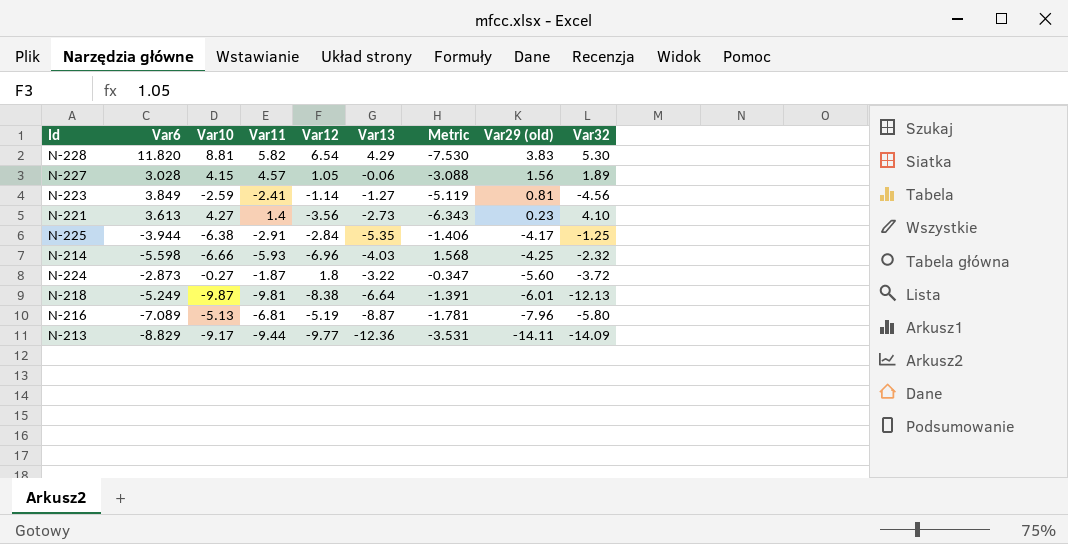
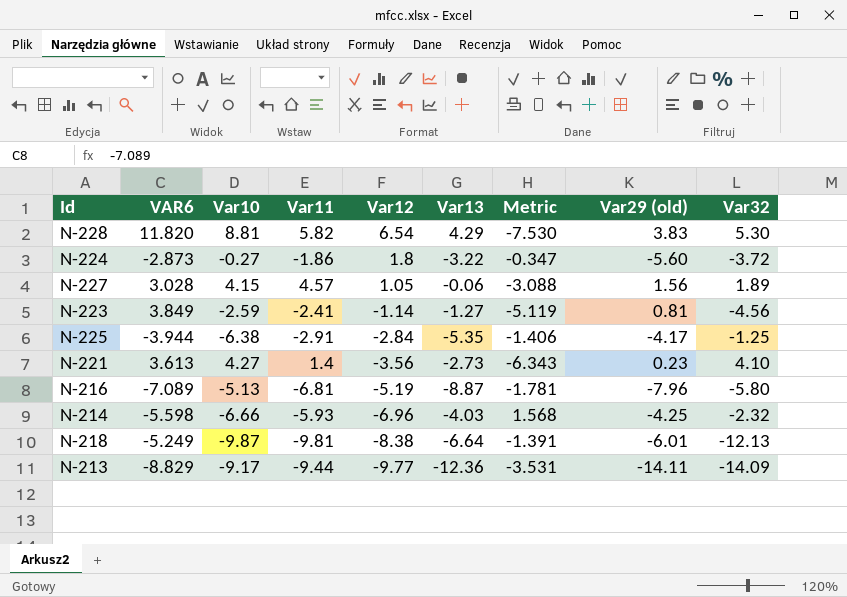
row order: Var29 (old) descending -> Var12 descending
column name: Var6 -> VAR6
N-224 | Var11: -1.87 -> -1.86

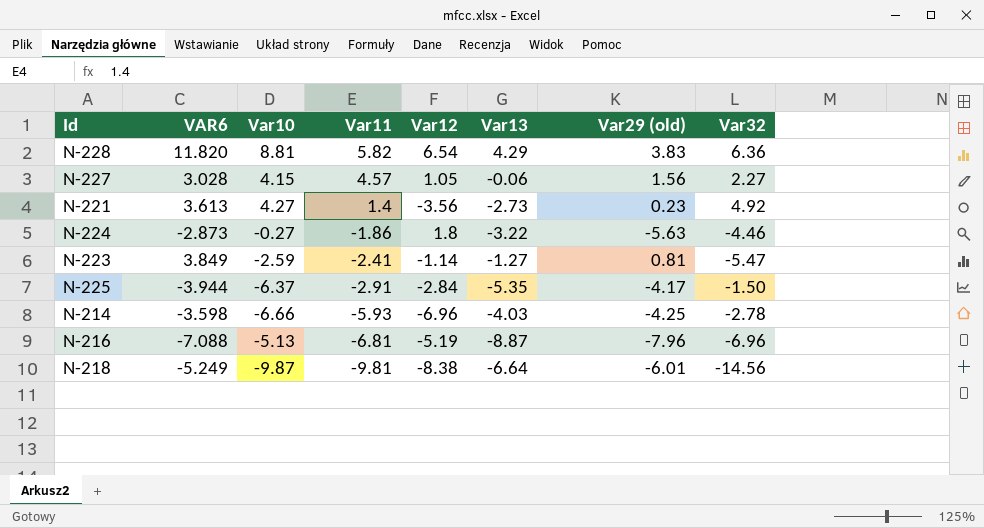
row order: Var12 descending -> Var11 descending
column Metric | formula: [Var13] - [VAR6] -> none
row N-213: -8.829 | -9.17 | -9.44 | -9.77 | -12.36 | -3.531 | -14.11 | -14.09 -> none
N-228 | Var32: 5.30 -> 6.36
N-227 | Var32: 1.89 -> 2.27
N-221 | Var32: 4.10 -> 4.92
N-224 | Var29 (old): -5.60 -> -5.63
N-224 | Var32: -3.72 -> -4.46
N-223 | Var32: -4.56 -> -5.47
N-225 | Var10: -6.38 -> -6.37
N-225 | Var32: -1.25 -> -1.50
N-214 | VAR6: -5.598 -> -3.598
N-214 | Var32: -2.32 -> -2.78
N-216 | VAR6: -7.089 -> -7.088
N-216 | Var32: -5.80 -> -6.96
N-218 | Var32: -12.13 -> -14.56

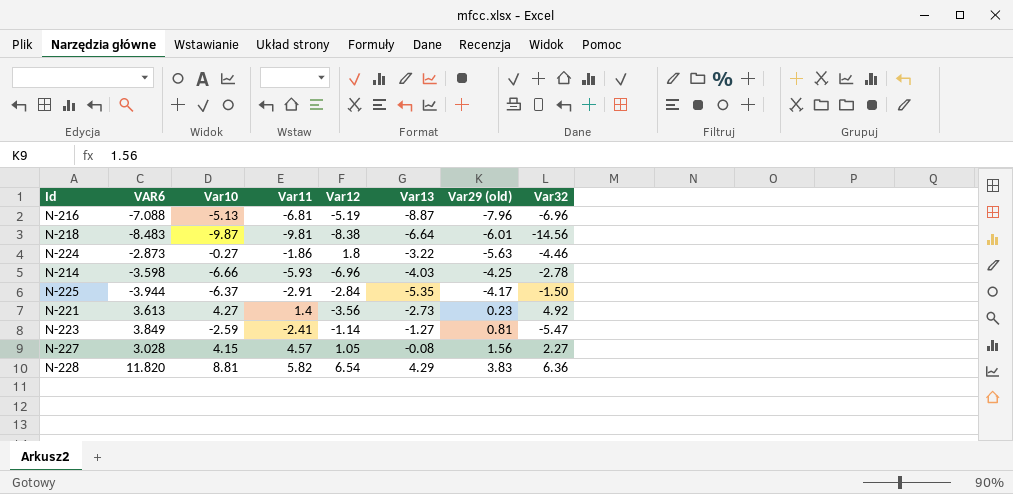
row order: Var11 descending -> Var29 (old) ascending
N-218 | VAR6: -5.249 -> -8.483
N-227 | Var13: -0.06 -> -0.08

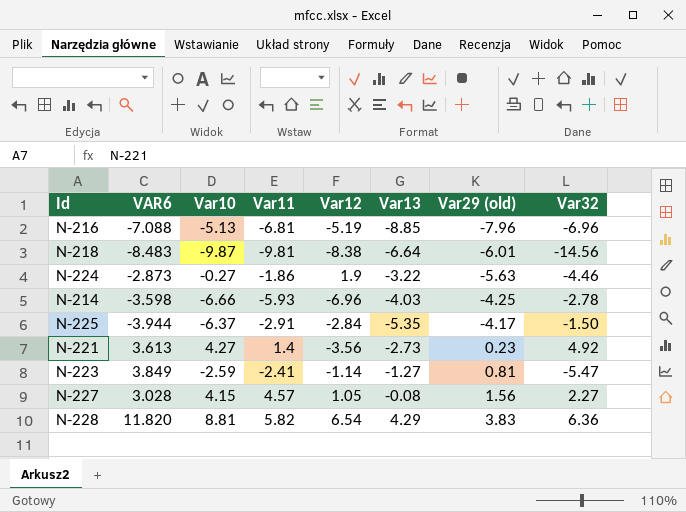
N-216 | Var13: -8.87 -> -8.85
N-224 | Var12: 1.8 -> 1.9

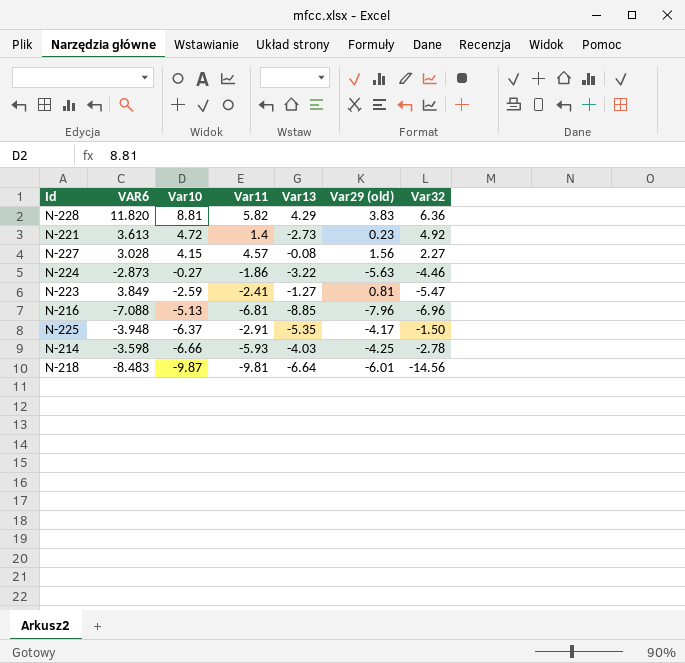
row order: Var29 (old) ascending -> Var10 descending
column Var12 | position: 5 -> none
N-221 | Var10: 4.27 -> 4.72
N-225 | VAR6: -3.944 -> -3.948

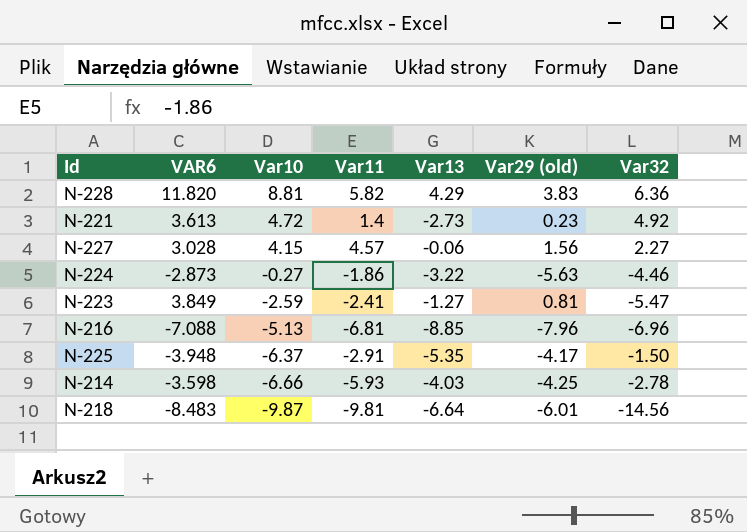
N-227 | Var13: -0.08 -> -0.06

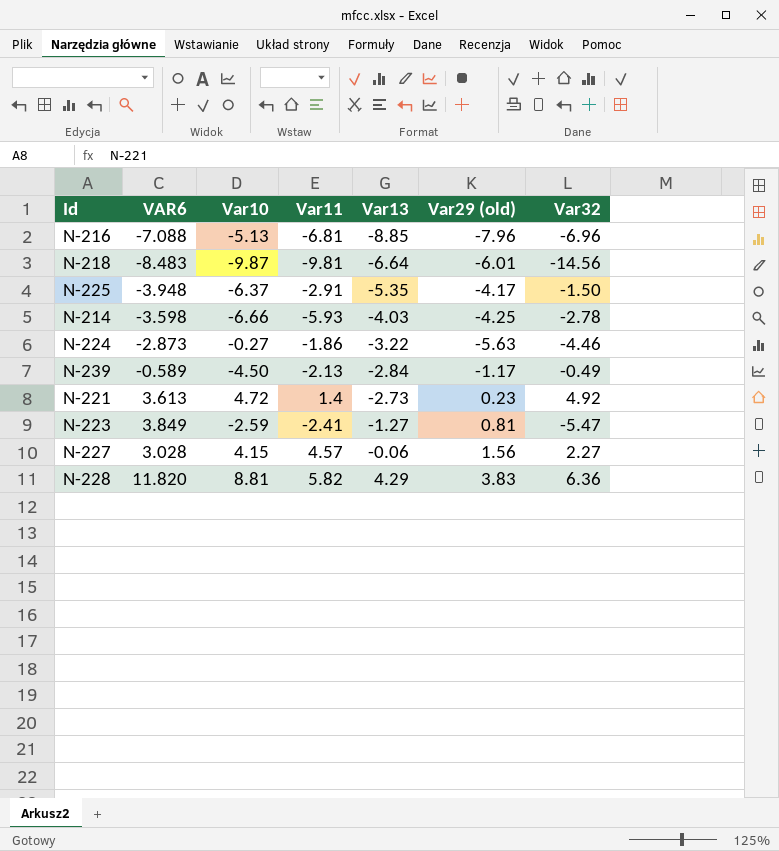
row order: Var10 descending -> Var13 ascending
row N-239: none -> -0.589 | -4.50 | -2.13 | -2.84 | -1.17 | -0.49

